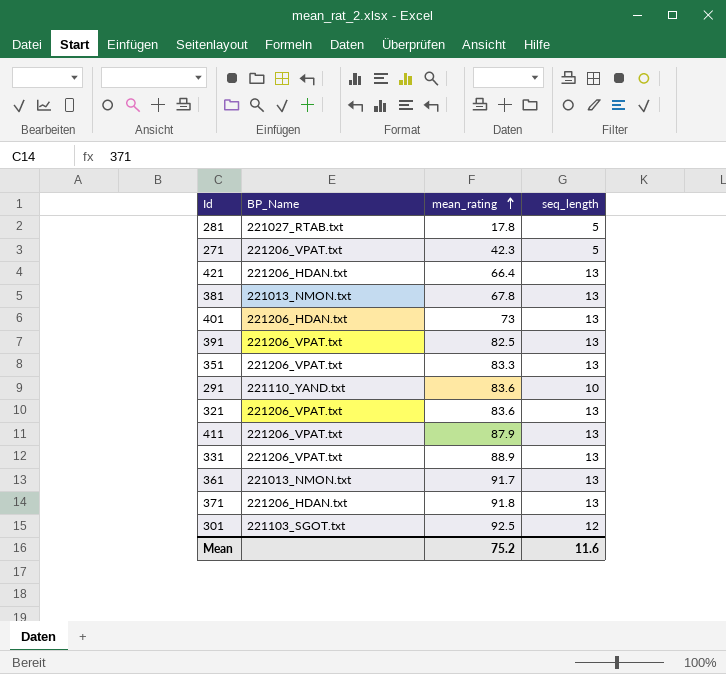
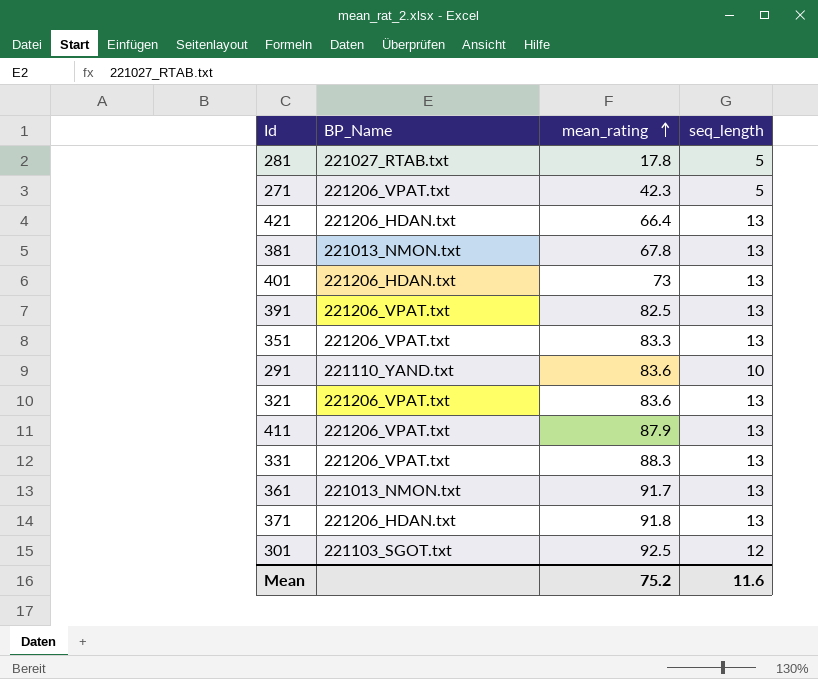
331 | mean_rating: 88.9 -> 88.3

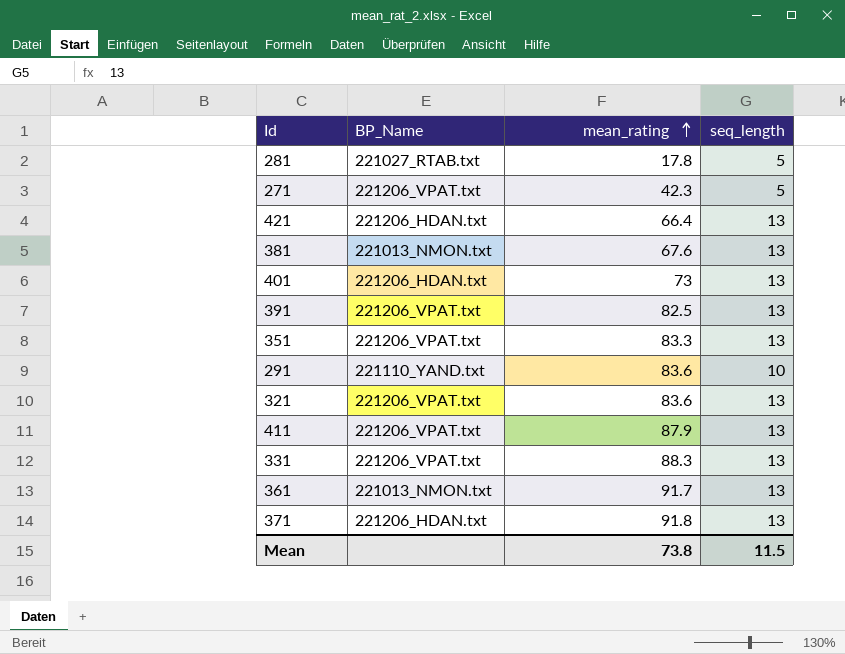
row 301: 221103_SGOT.txt | 92.5 | 12 -> none
381 | mean_rating: 67.8 -> 67.6
Mean | mean_rating: 75.2 -> 73.8
Mean | seq_length: 11.6 -> 11.5

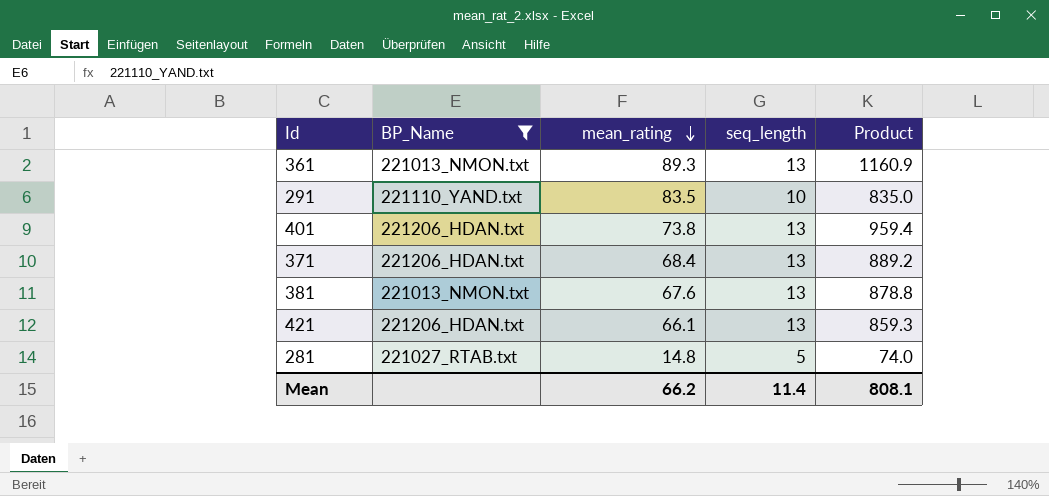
filter: none -> BP_Name != 221206_VPAT.txt
row order: mean_rating ascending -> mean_rating descending
column Product | formula: none -> [mean_rating] * [seq_length]
361 | mean_rating: 91.7 -> 89.3
291 | mean_rating: 83.6 -> 83.5
401 | mean_rating: 73 -> 73.8
371 | mean_rating: 91.8 -> 68.4
421 | mean_rating: 66.4 -> 66.1
281 | mean_rating: 17.8 -> 14.8
Mean | mean_rating: 73.8 -> 66.2
Mean | seq_length: 11.5 -> 11.4

